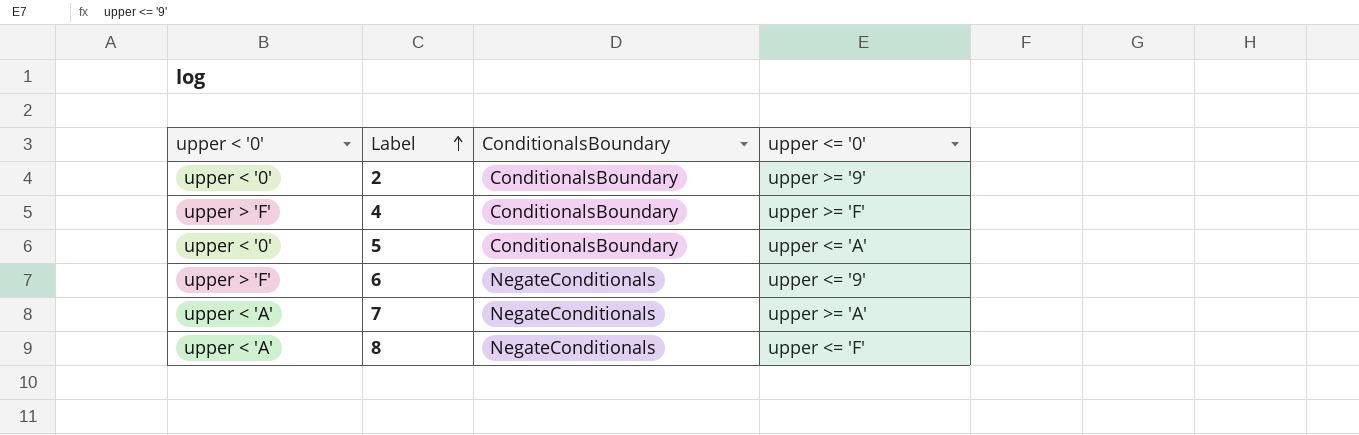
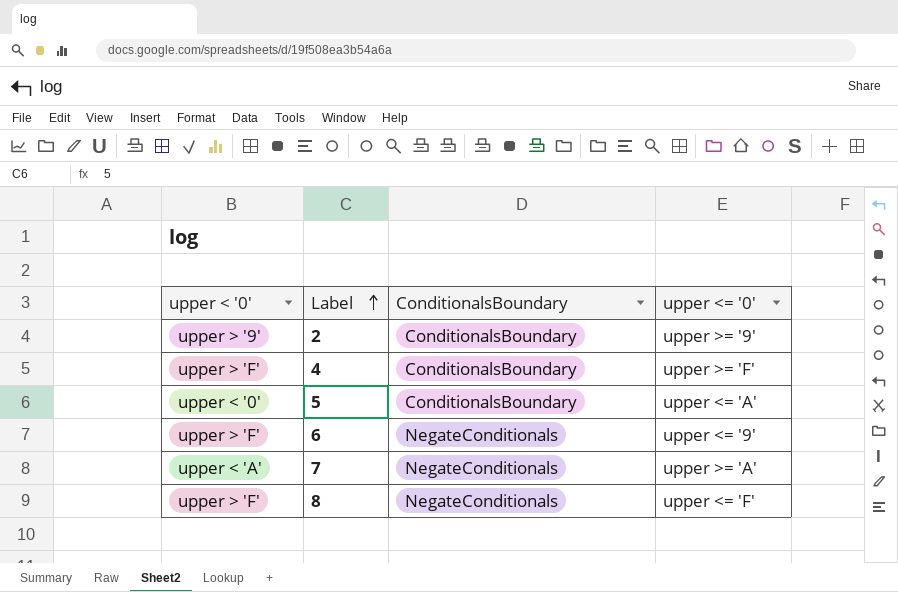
2 | upper < '0': upper < '0' -> upper > '9'
8 | upper < '0': upper < 'A' -> upper > 'F'

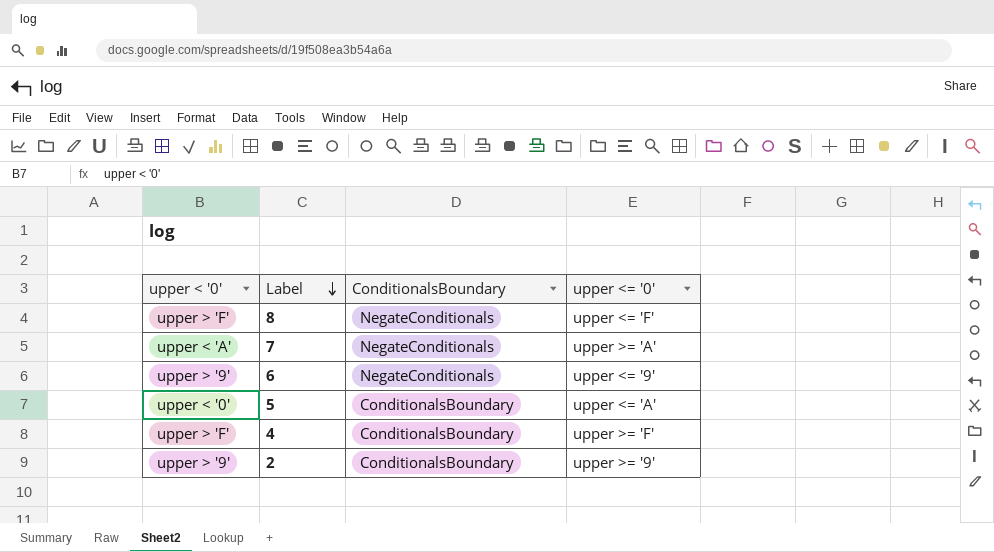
row order: Label ascending -> Label descending
6 | upper < '0': upper > 'F' -> upper > '9'

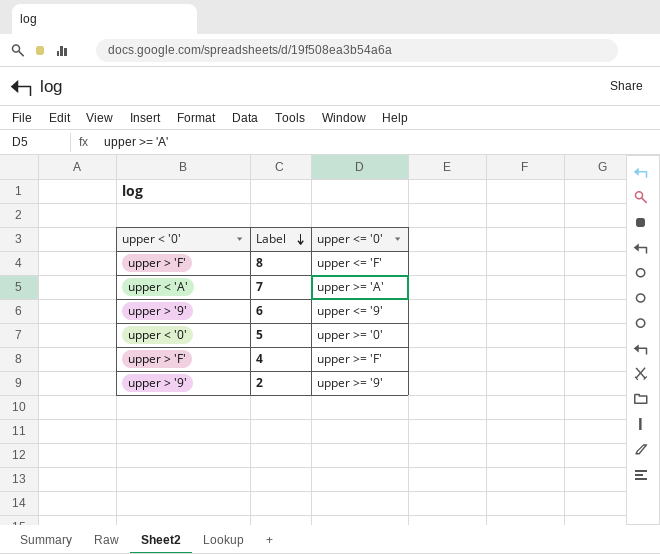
column ConditionalsBoundary | position: 3 -> none
5 | upper <= '0': upper <= 'A' -> upper >= '0'

